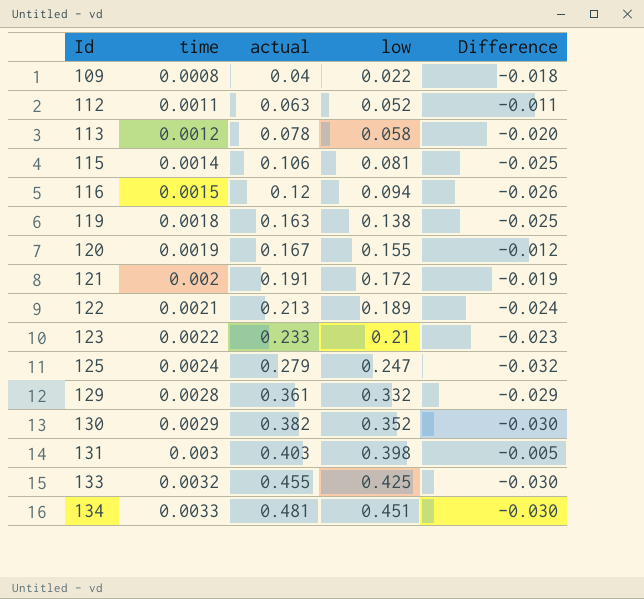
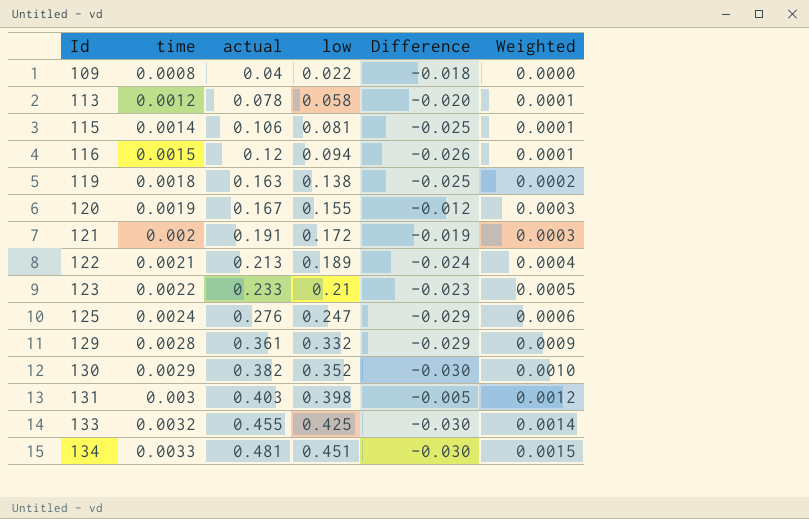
column Weighted | formula: none -> [time] * [low]
row 112: 0.0011 | 0.063 | 0.052 | -0.011 -> none
125 | actual: 0.279 -> 0.276
125 | Difference: -0.032 -> -0.029

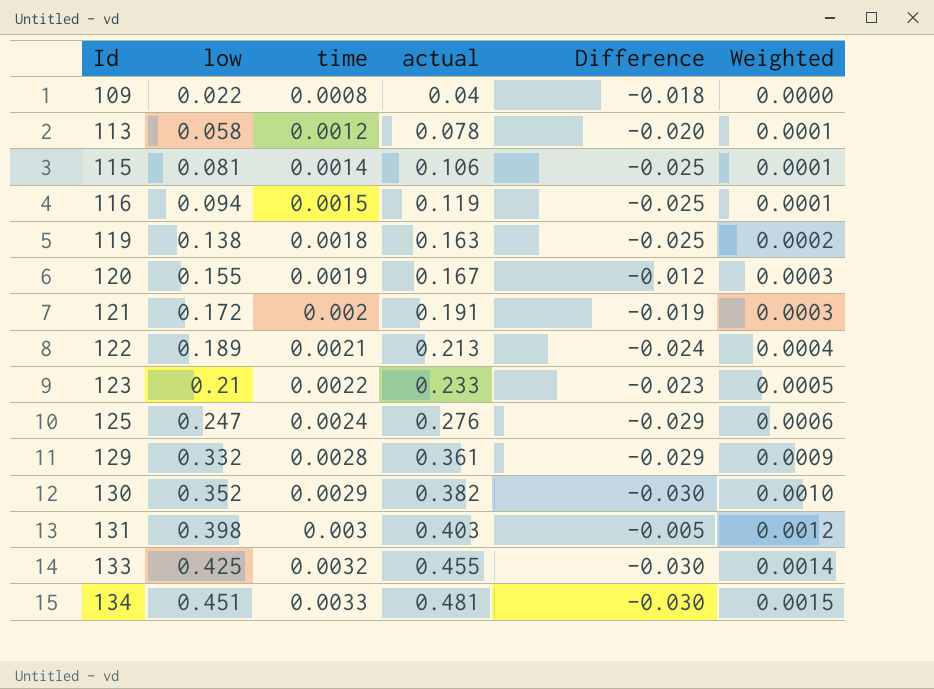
column low | position: 4 -> 2
116 | actual: 0.12 -> 0.119
116 | Difference: -0.026 -> -0.025

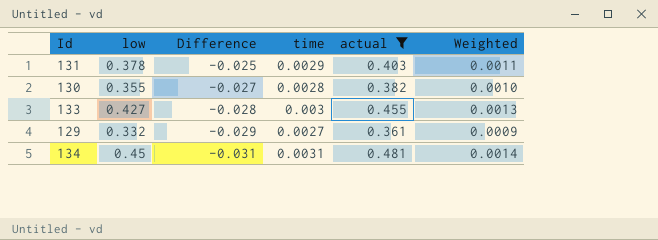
filter: none -> actual >= 0.361
row order: Id ascending -> Difference descending
column Difference | position: 5 -> 3
131 | low: 0.398 -> 0.378
131 | Difference: -0.005 -> -0.025
131 | time: 0.003 -> 0.0029
131 | Weighted: 0.0012 -> 0.0011
130 | low: 0.352 -> 0.355
130 | Difference: -0.030 -> -0.027
130 | time: 0.0029 -> 0.0028
133 | low: 0.425 -> 0.427
133 | Difference: -0.030 -> -0.028
133 | time: 0.0032 -> 0.003
133 | Weighted: 0.0014 -> 0.0013
129 | time: 0.0028 -> 0.0027
134 | low: 0.451 -> 0.45
134 | Difference: -0.030 -> -0.031
134 | time: 0.0033 -> 0.0031
134 | Weighted: 0.0015 -> 0.0014

